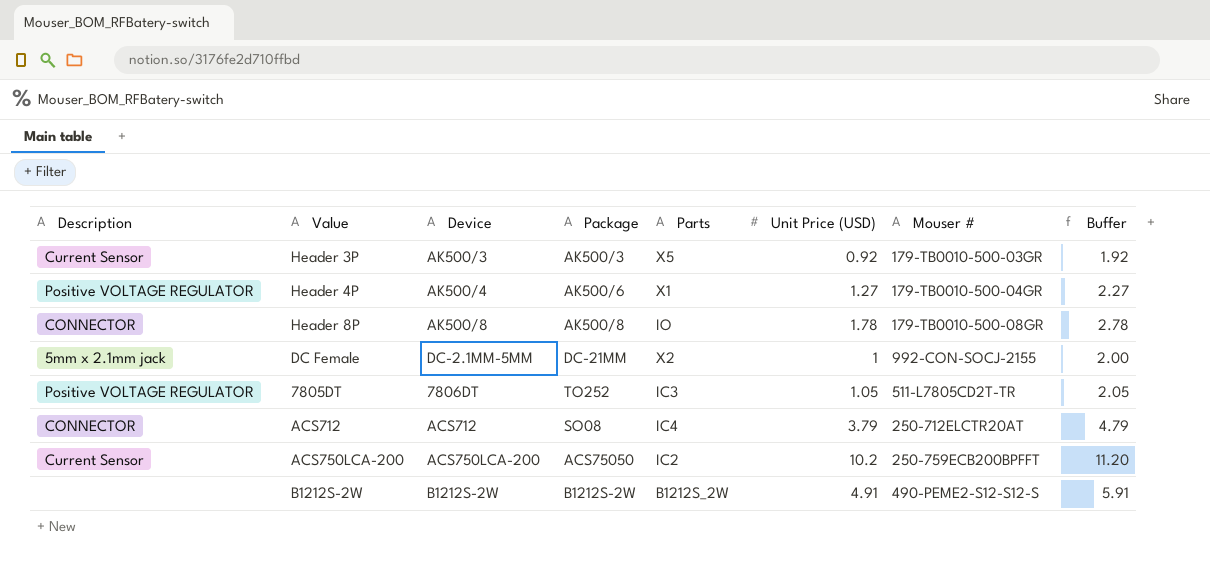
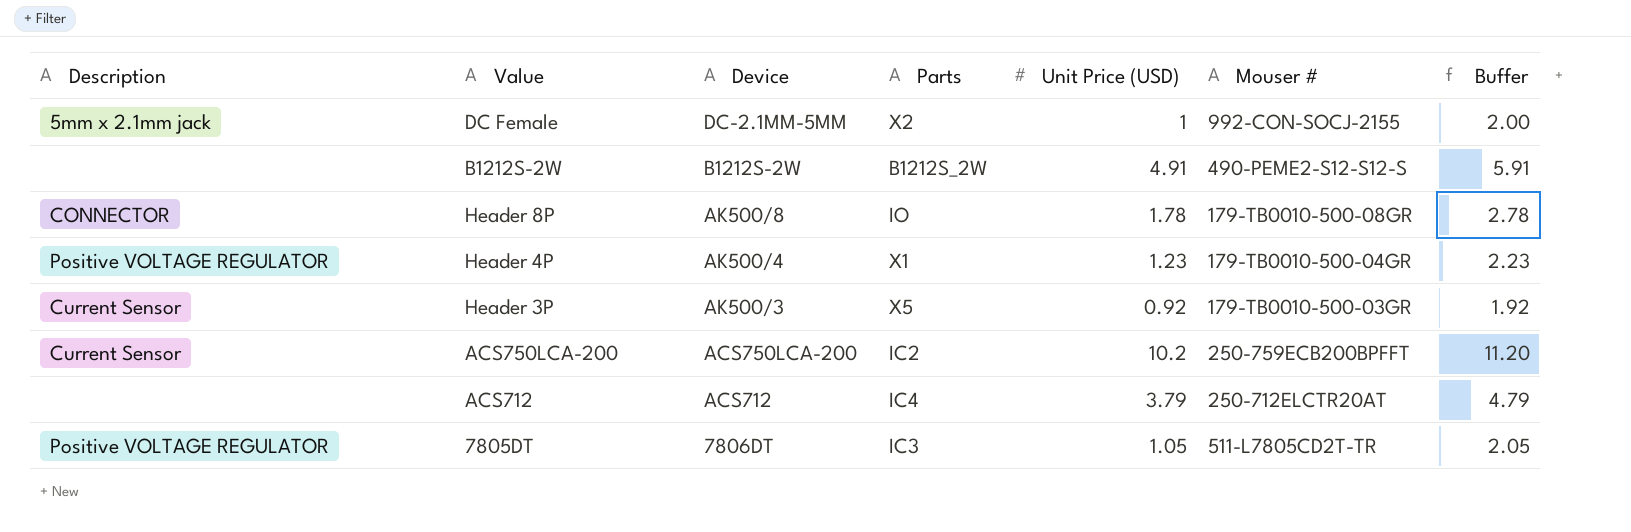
row order: none -> Device descending
column Package | position: 4 -> none
Header 4P | Unit Price (USD): 1.27 -> 1.23
Header 4P | Buffer: 2.27 -> 2.23
ACS712 | Description: CONNECTOR -> none

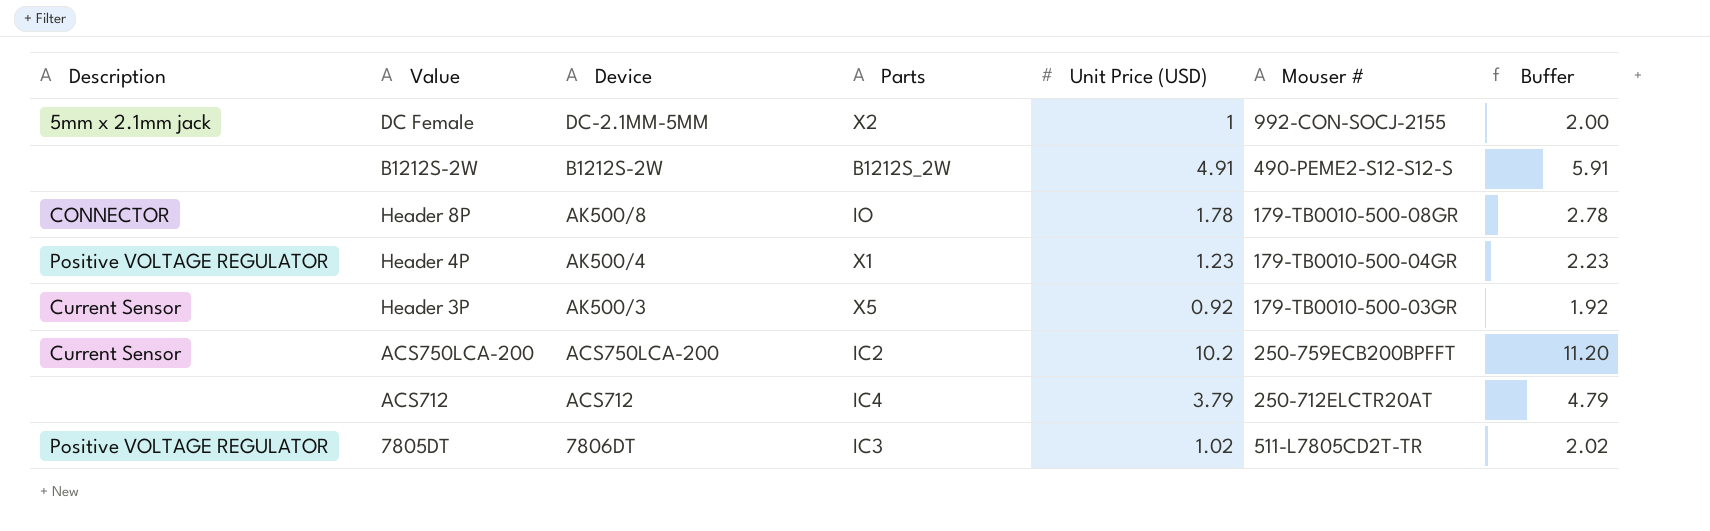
7805DT | Unit Price (USD): 1.05 -> 1.02
7805DT | Buffer: 2.05 -> 2.02

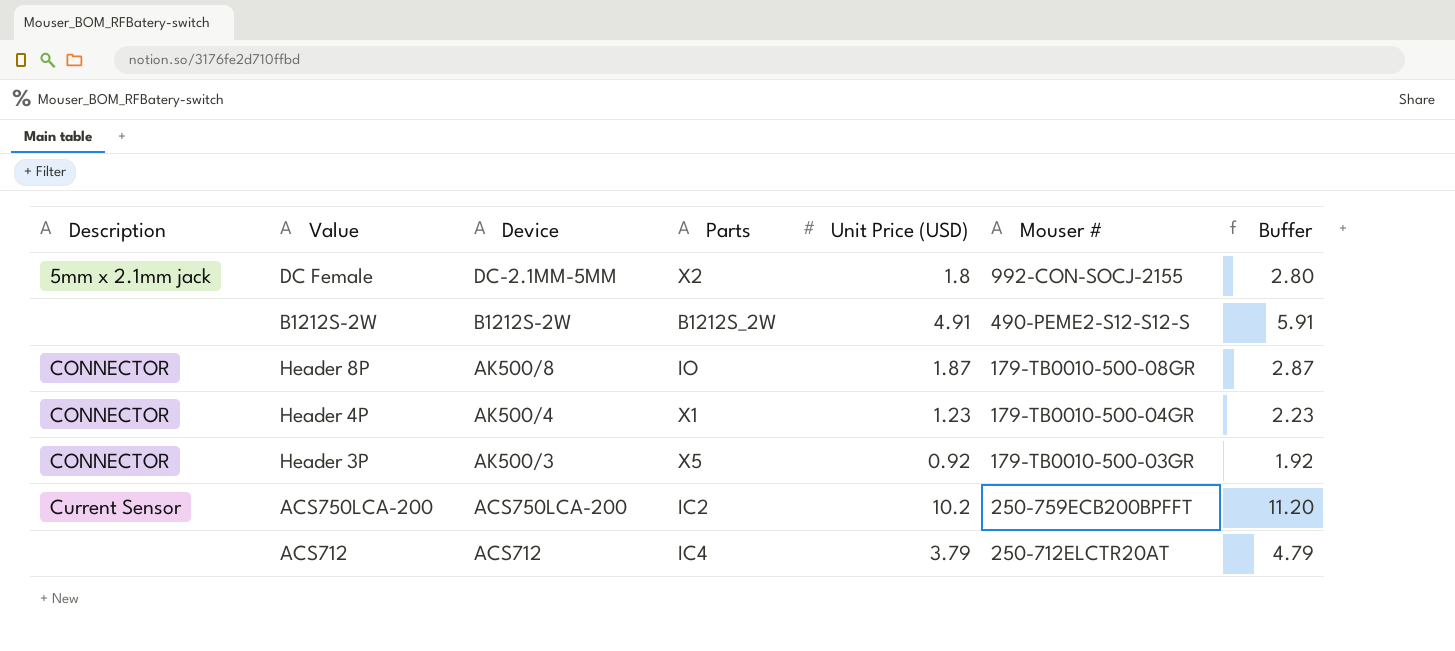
row 7805DT: Positive VOLTAGE REGULATOR | 7806DT | IC3 | 1.02 | 511-L7805CD2T-TR | 2.02 -> none
DC Female | Unit Price (USD): 1 -> 1.8
DC Female | Buffer: 2.00 -> 2.80
Header 8P | Unit Price (USD): 1.78 -> 1.87
Header 8P | Buffer: 2.78 -> 2.87
Header 4P | Description: Positive VOLTAGE REGULATOR -> CONNECTOR
Header 3P | Description: Current Sensor -> CONNECTOR

